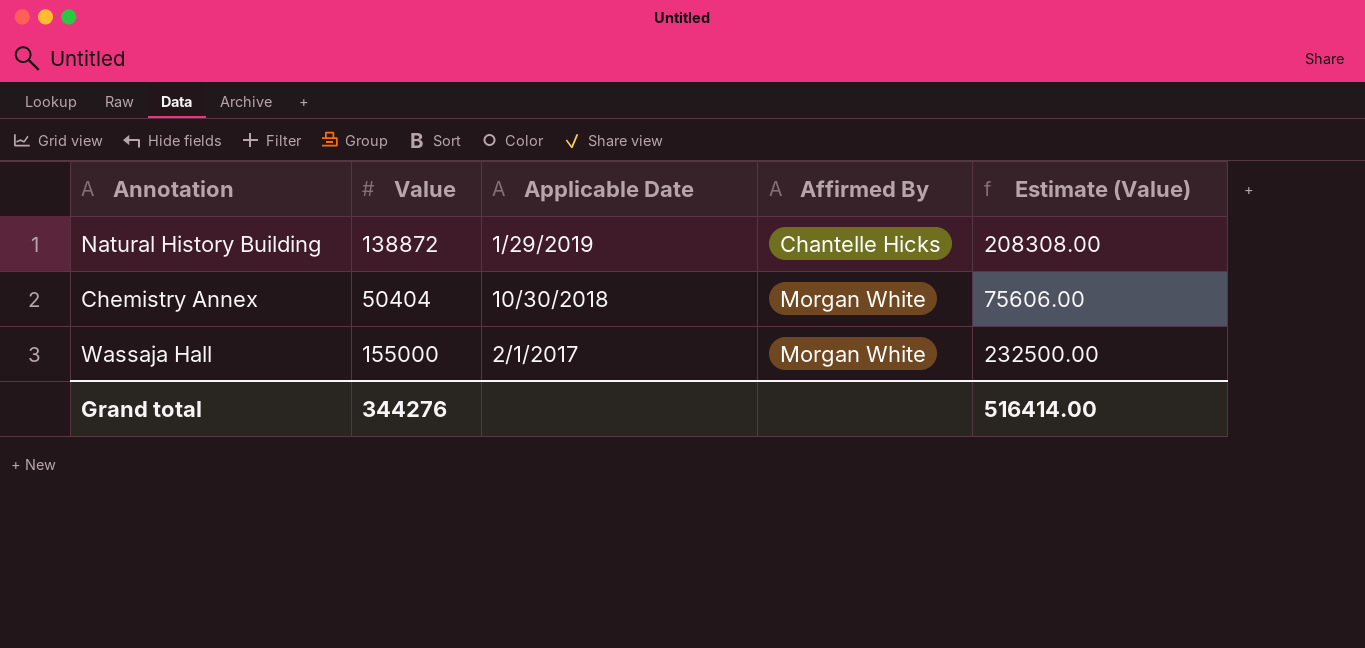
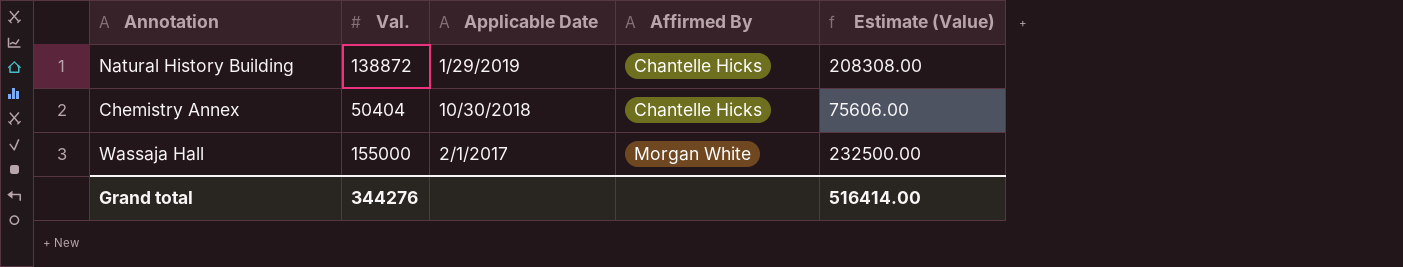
column name: Value -> Val.
Chemistry Annex | Affirmed By: Morgan White -> Chantelle Hicks

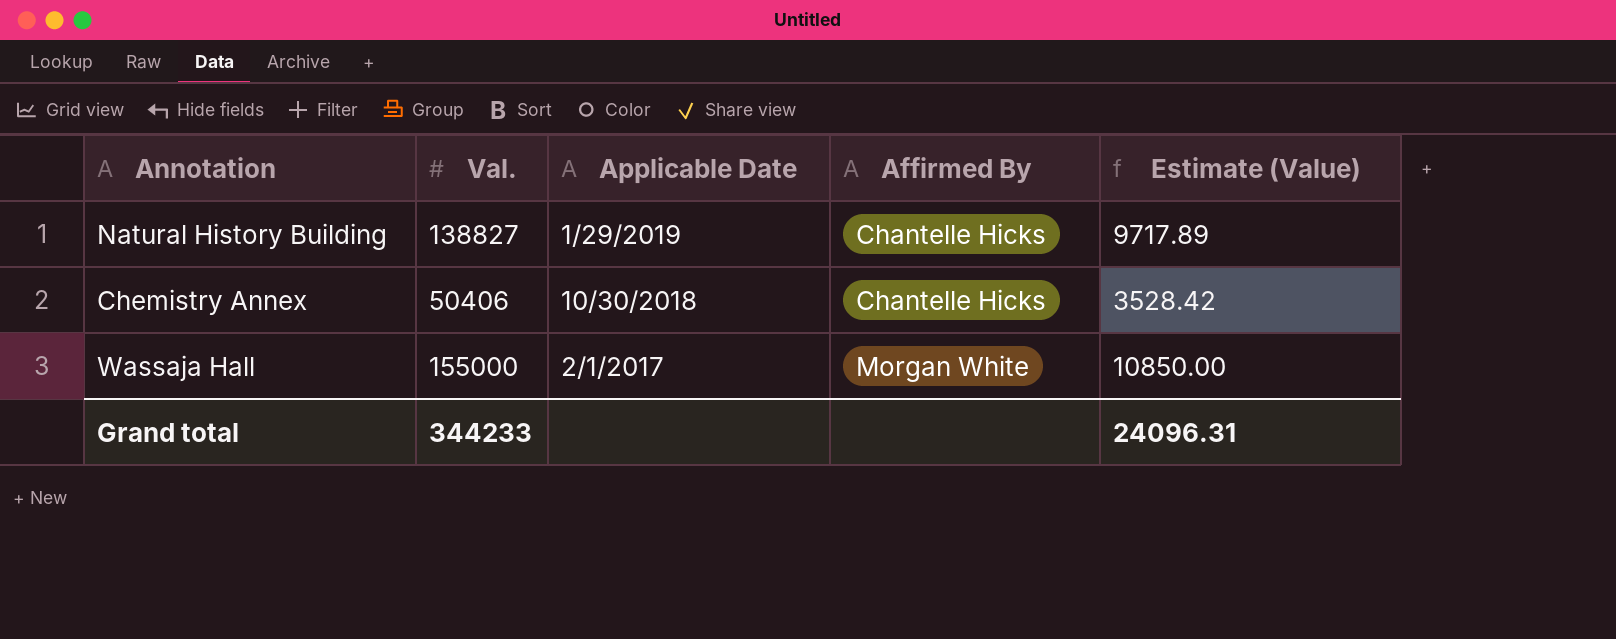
column Estimate (Value) | formula: [Val.] * 1.5 -> [Val.] * 0.07
Natural History Building | Val.: 138872 -> 138827
Chemistry Annex | Val.: 50404 -> 50406
Grand total | Val.: 344276 -> 344233
Grand total | Estimate (Value): 516414.00 -> 24096.31

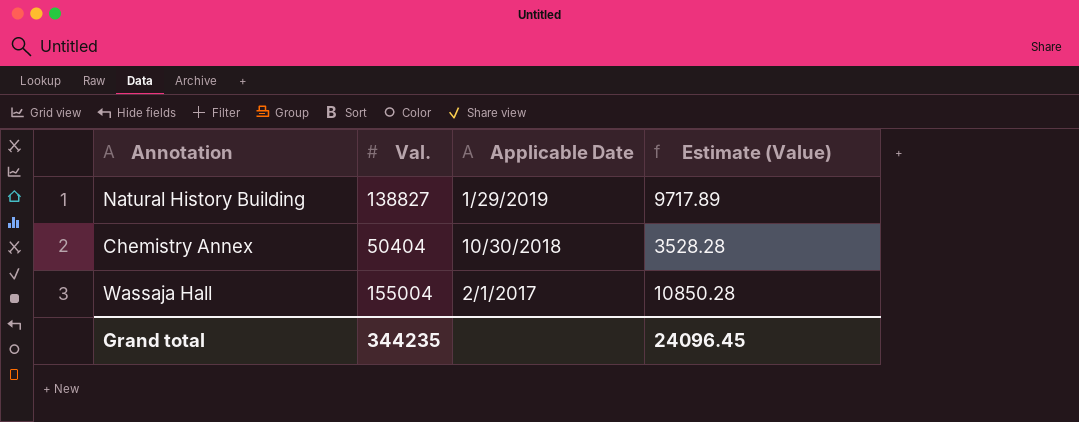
column Affirmed By | position: 4 -> none
Chemistry Annex | Val.: 50406 -> 50404
Chemistry Annex | Estimate (Value): 3528.42 -> 3528.28
Wassaja Hall | Val.: 155000 -> 155004
Wassaja Hall | Estimate (Value): 10850.00 -> 10850.28
Grand total | Val.: 344233 -> 344235
Grand total | Estimate (Value): 24096.31 -> 24096.45

